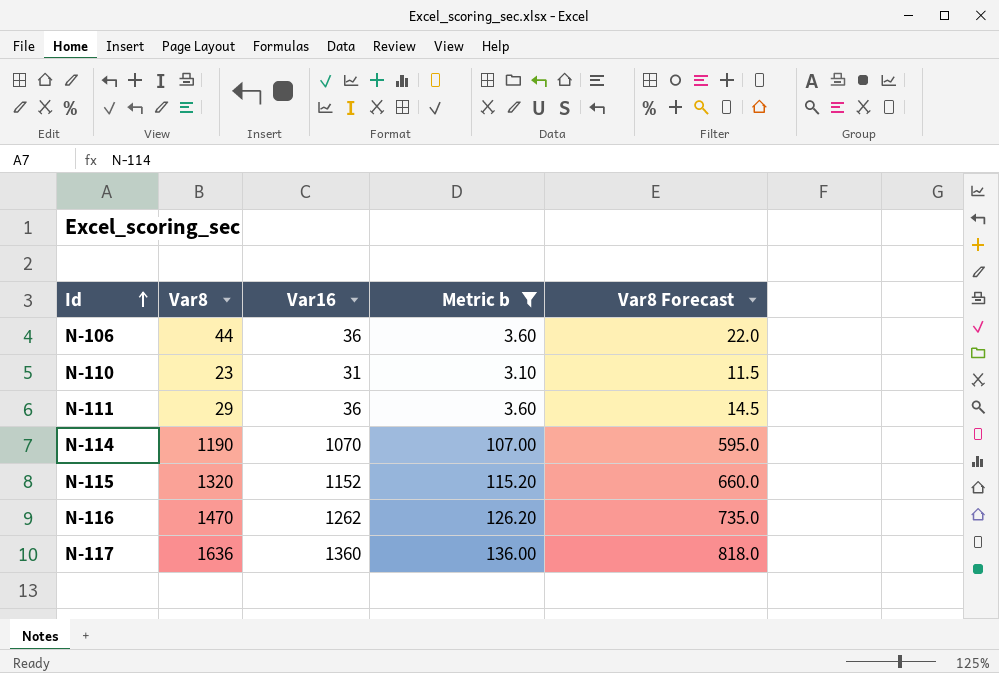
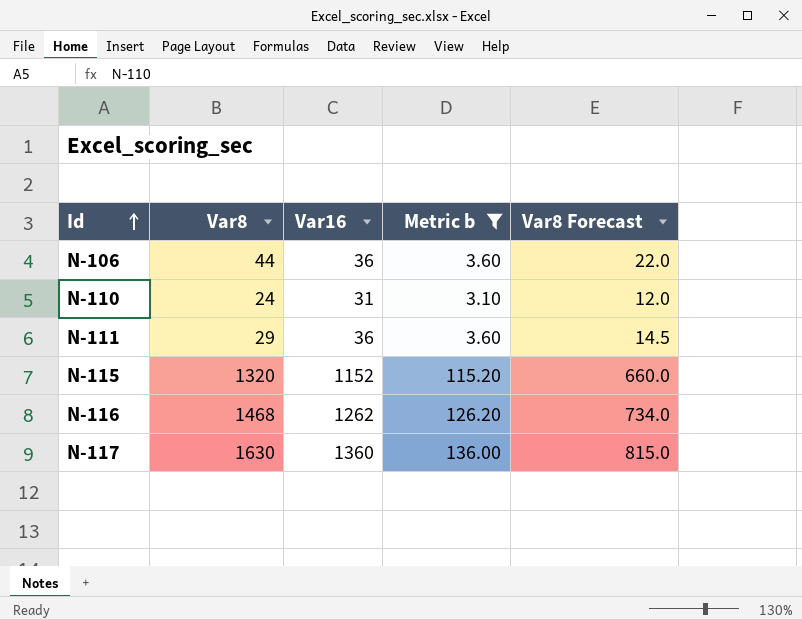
row N-114: 1190 | 1070 | 107.00 | 595.0 -> none
N-110 | Var8: 23 -> 24
N-110 | Var8 Forecast: 11.5 -> 12.0
N-116 | Var8: 1470 -> 1468
N-116 | Var8 Forecast: 735.0 -> 734.0
N-117 | Var8: 1636 -> 1630
N-117 | Var8 Forecast: 818.0 -> 815.0

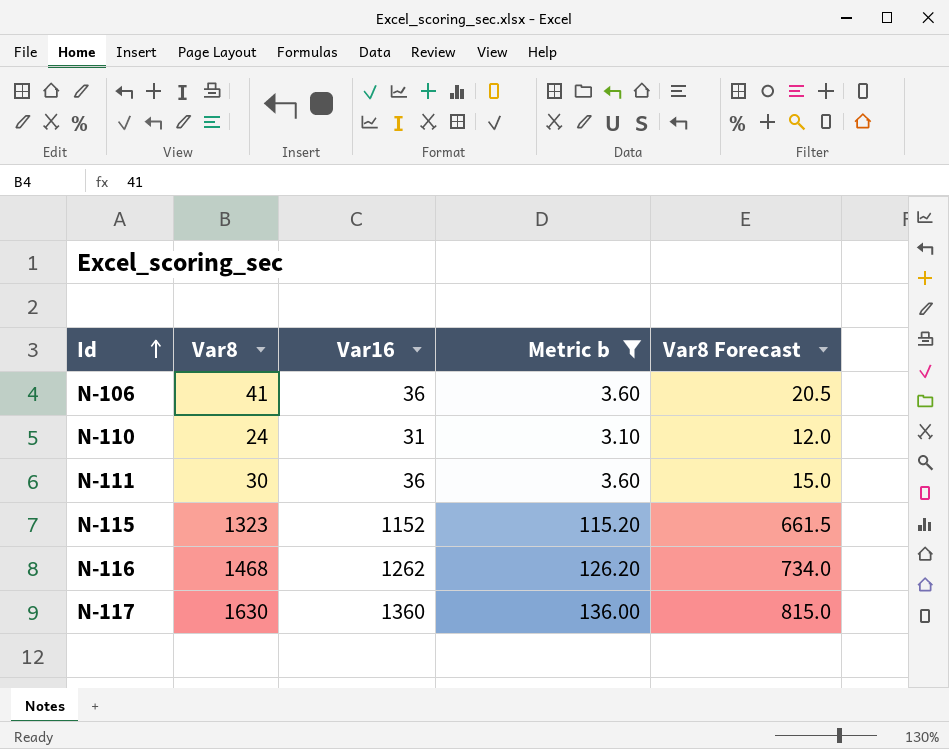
N-106 | Var8: 44 -> 41
N-106 | Var8 Forecast: 22.0 -> 20.5
N-111 | Var8: 29 -> 30
N-111 | Var8 Forecast: 14.5 -> 15.0
N-115 | Var8: 1320 -> 1323
N-115 | Var8 Forecast: 660.0 -> 661.5

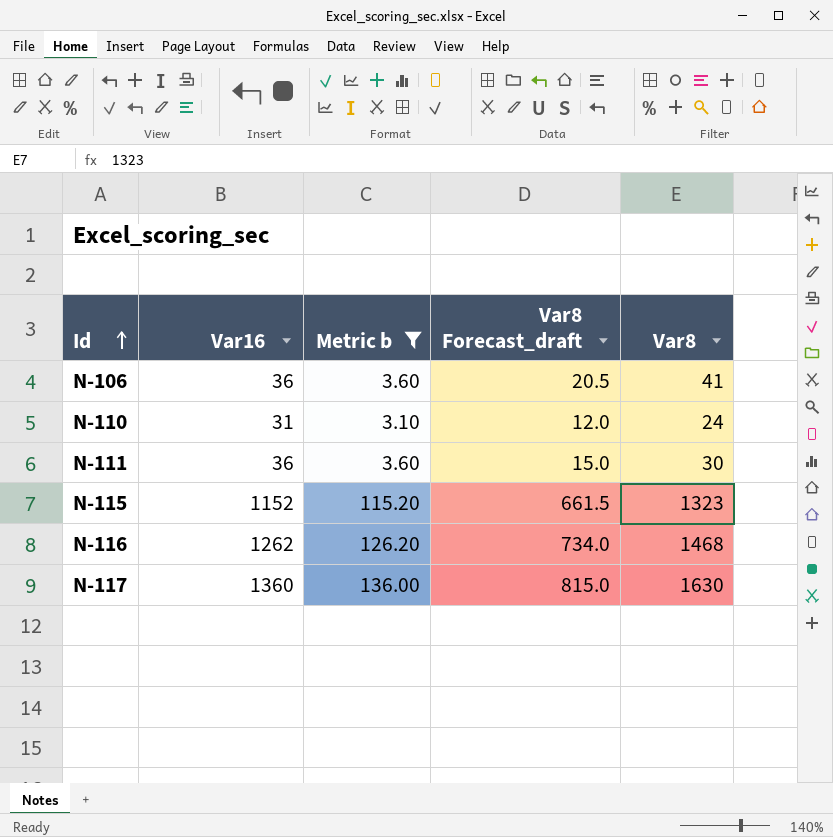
column name: Var8 Forecast -> Var8 Forecast_draft
column Var8 | position: 2 -> 5

